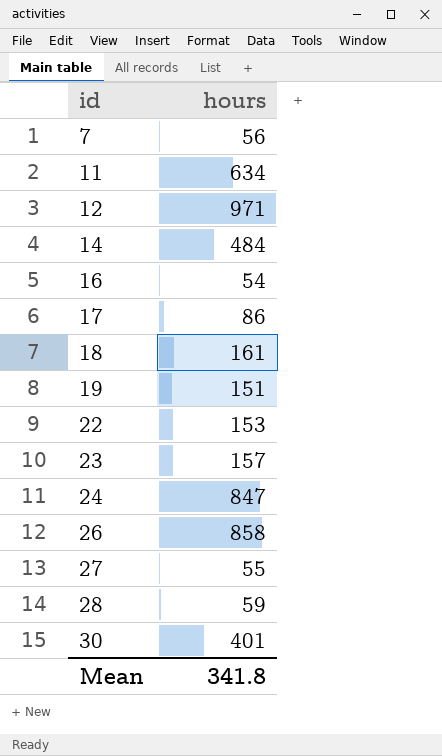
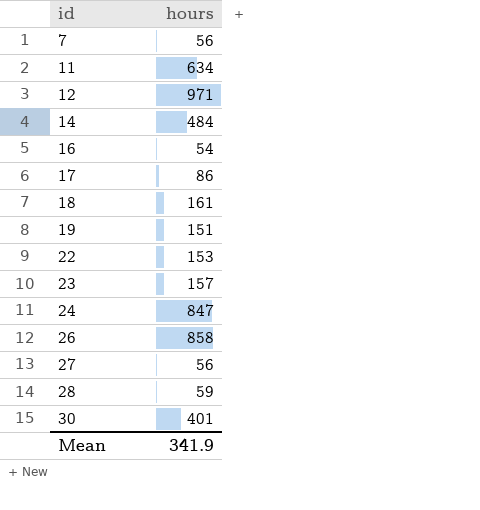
27 | hours: 55 -> 56
Mean | hours: 341.8 -> 341.9

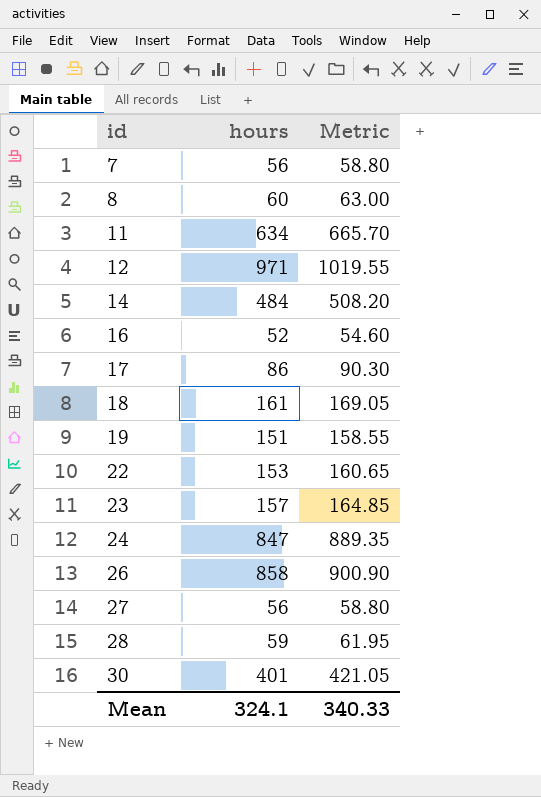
column Metric | formula: none -> [hours] * 1.05
row 8: none -> 60 | 63.00
16 | hours: 54 -> 52
Mean | hours: 341.9 -> 324.1

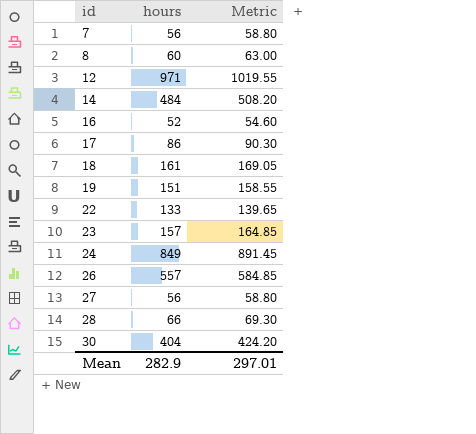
row 11: 634 | 665.70 -> none
22 | hours: 153 -> 133
22 | Metric: 160.65 -> 139.65
24 | hours: 847 -> 849
24 | Metric: 889.35 -> 891.45
26 | hours: 858 -> 557
26 | Metric: 900.90 -> 584.85
28 | hours: 59 -> 66
28 | Metric: 61.95 -> 69.30
30 | hours: 401 -> 404
30 | Metric: 421.05 -> 424.20
Mean | hours: 324.1 -> 282.9
Mean | Metric: 340.33 -> 297.01

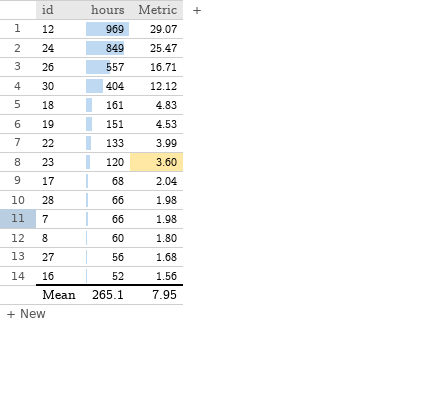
row order: id ascending -> hours descending
column Metric | formula: [hours] * 1.05 -> [hours] * 0.03
row 14: 484 | 508.20 -> none
12 | hours: 971 -> 969
23 | hours: 157 -> 120
17 | hours: 86 -> 68
7 | hours: 56 -> 66
Mean | hours: 282.9 -> 265.1
Mean | Metric: 297.01 -> 7.95

